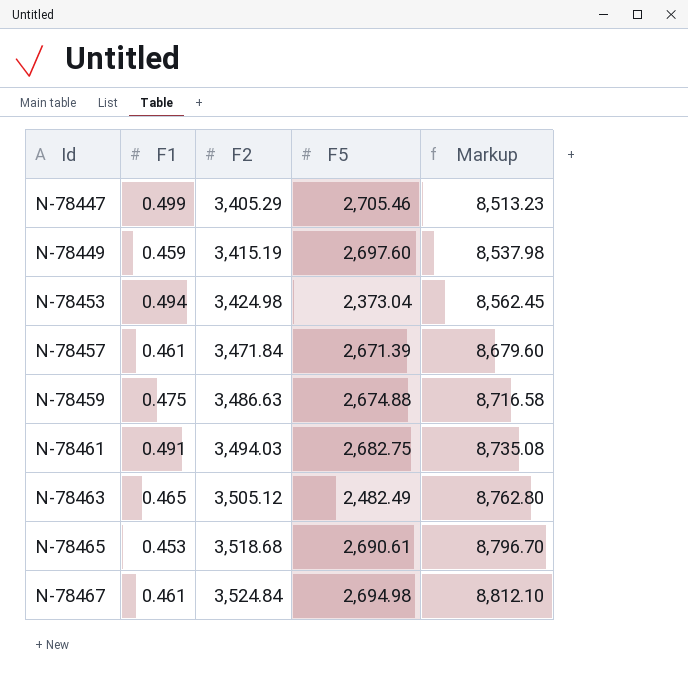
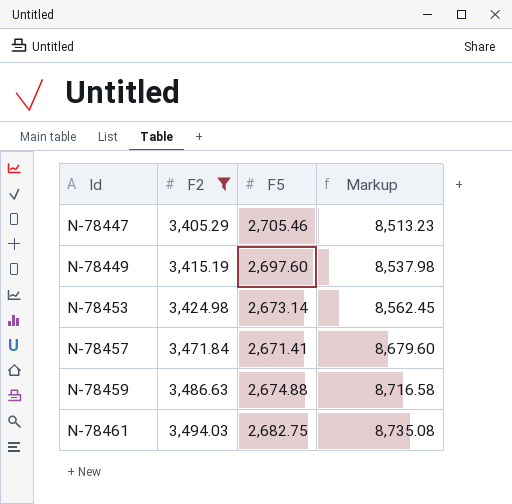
filter: none -> F2 <= 3,494.03
column F1 | position: 2 -> none
N-78453 | F5: 2,373.04 -> 2,673.14
N-78457 | F5: 2,671.39 -> 2,671.41

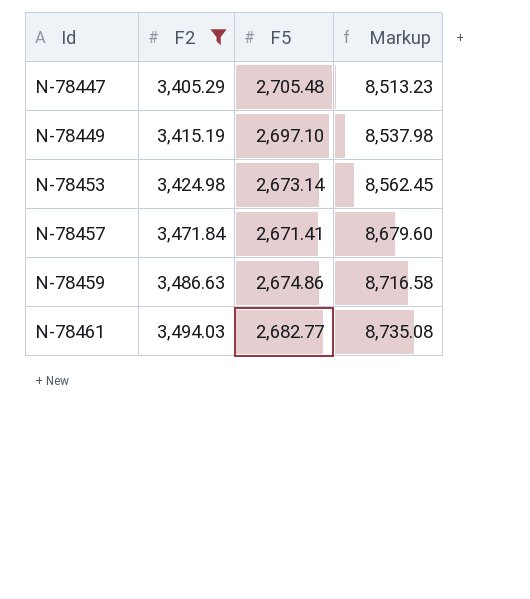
N-78447 | F5: 2,705.46 -> 2,705.48
N-78449 | F5: 2,697.60 -> 2,697.10
N-78459 | F5: 2,674.88 -> 2,674.86
N-78461 | F5: 2,682.75 -> 2,682.77

